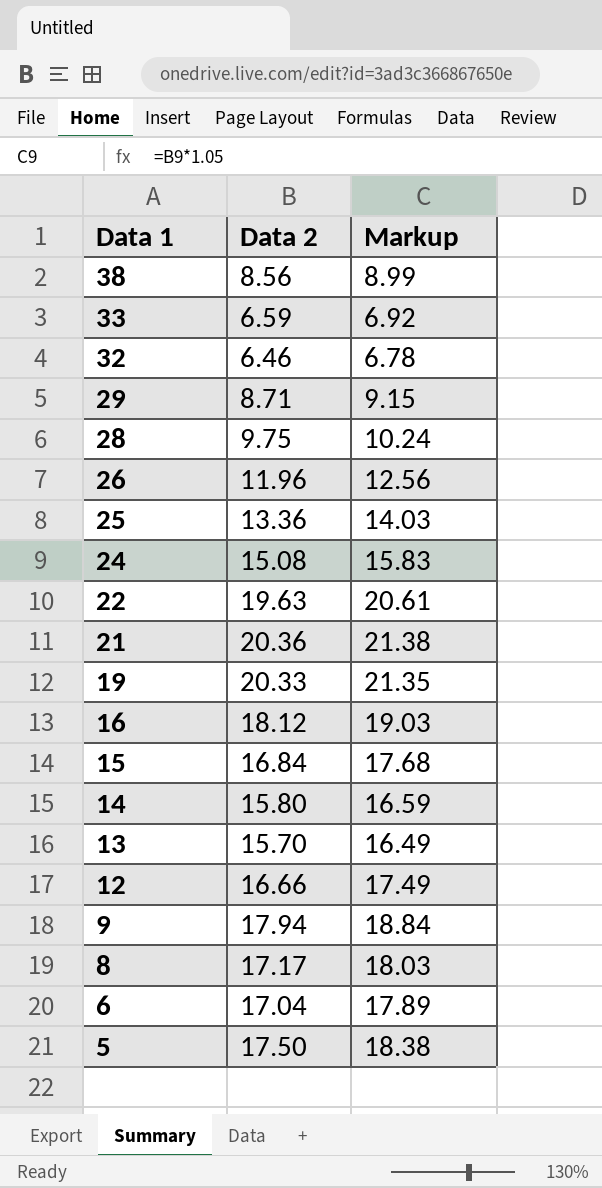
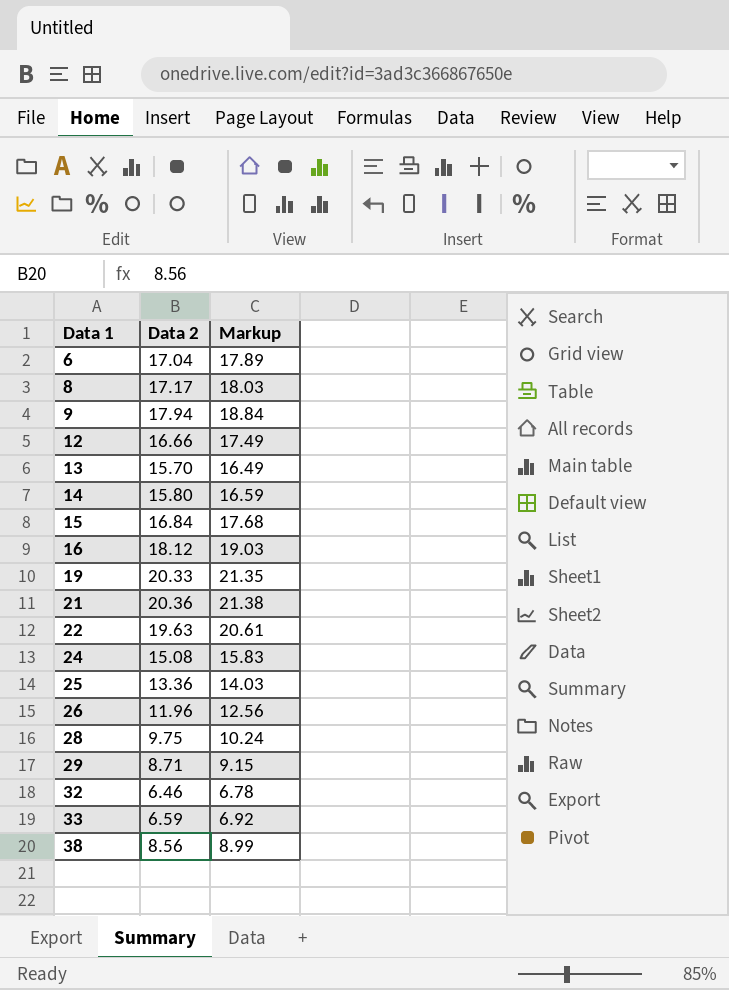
row order: Data 1 descending -> Data 1 ascending
row 5: 17.50 | 18.38 -> none

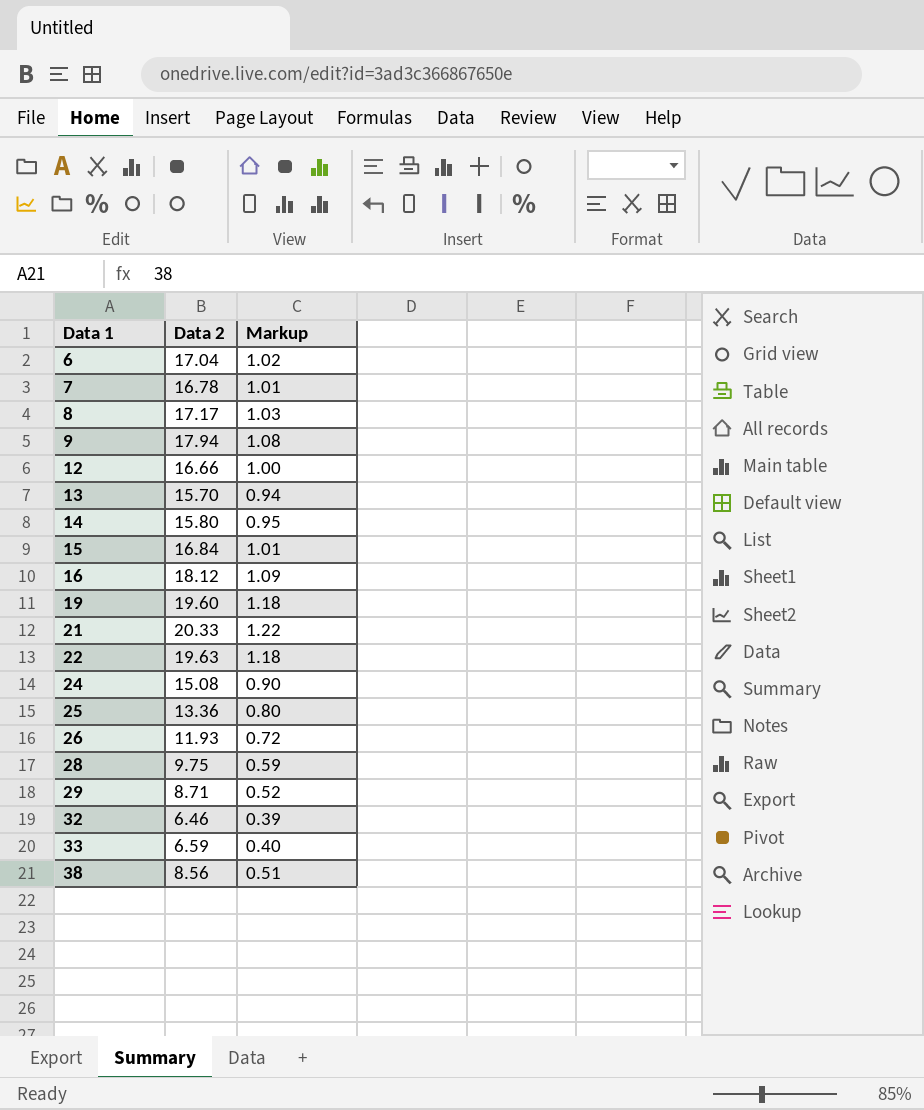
column Markup | formula: [Data 2] * 1.05 -> [Data 2] * 0.06
row 7: none -> 16.78 | 1.01
19 | Data 2: 20.33 -> 19.60
21 | Data 2: 20.36 -> 20.33
26 | Data 2: 11.96 -> 11.93

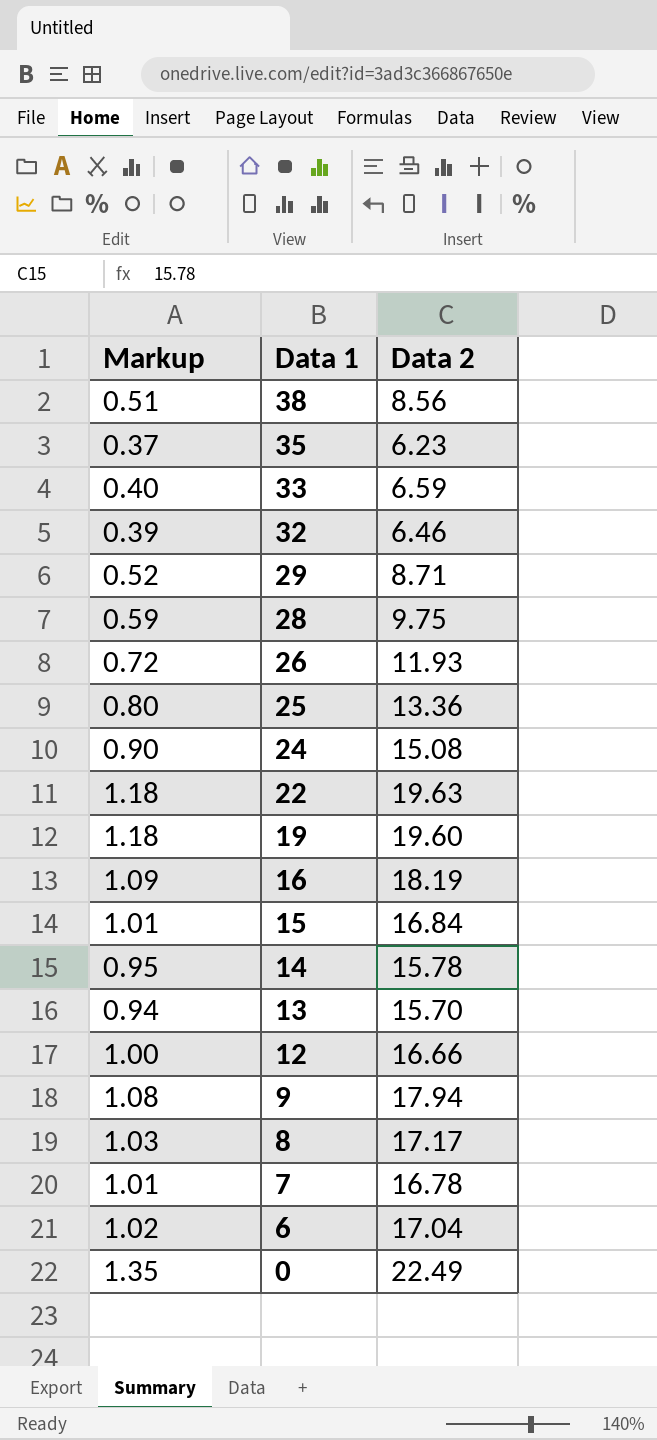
row order: Data 1 ascending -> Data 1 descending
column Markup | position: 3 -> 1
row 21: 20.33 | 1.22 -> none
row 35: none -> 0.37 | 6.23
16 | Data 2: 18.12 -> 18.19
14 | Data 2: 15.80 -> 15.78
row 0: none -> 1.35 | 22.49

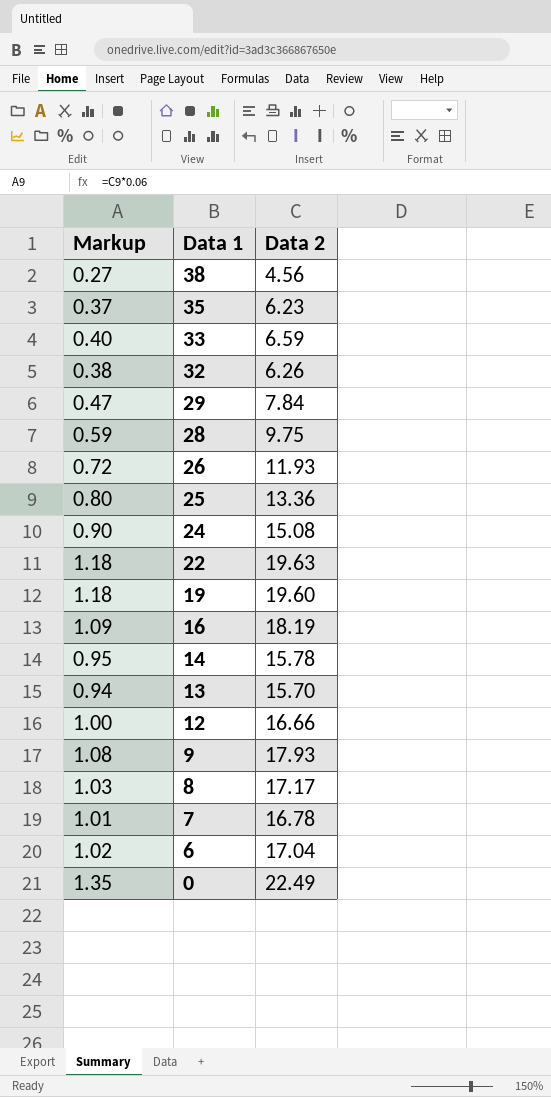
row 15: 1.01 | 16.84 -> none
38 | Markup: 0.51 -> 0.27
38 | Data 2: 8.56 -> 4.56
32 | Markup: 0.39 -> 0.38
32 | Data 2: 6.46 -> 6.26
29 | Markup: 0.52 -> 0.47
29 | Data 2: 8.71 -> 7.84
9 | Data 2: 17.94 -> 17.93

